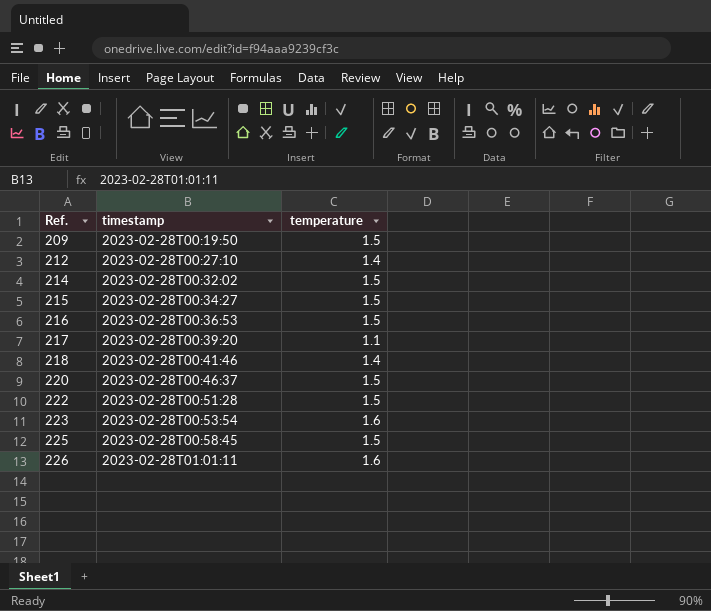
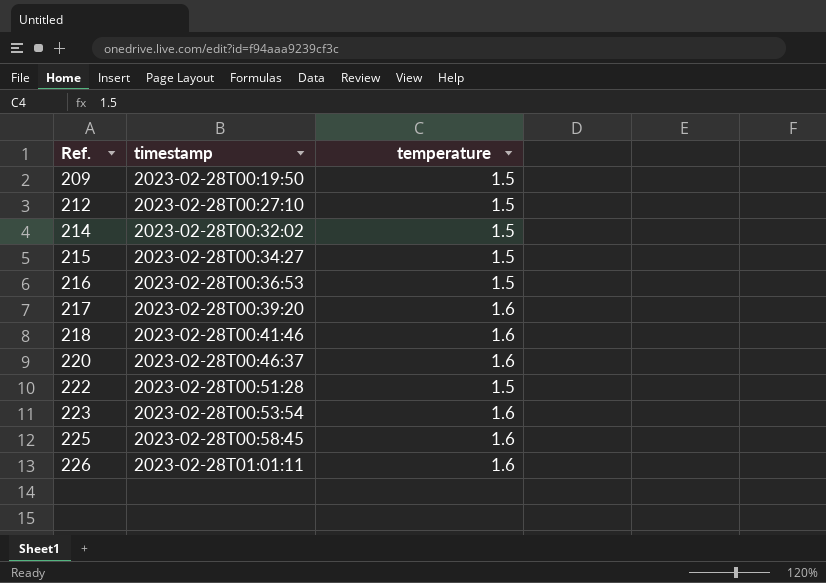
212 | temperature: 1.4 -> 1.5
217 | temperature: 1.1 -> 1.6
218 | temperature: 1.4 -> 1.6
220 | temperature: 1.5 -> 1.6
225 | temperature: 1.5 -> 1.6

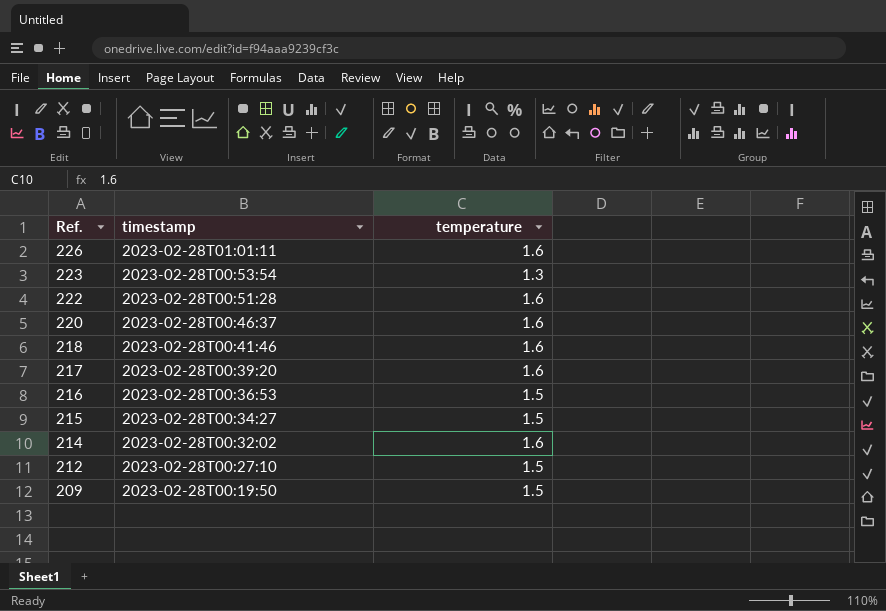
row order: Ref. ascending -> Ref. descending
row 225: 2023-02-28T00:58:45 | 1.6 -> none
223 | temperature: 1.6 -> 1.3
222 | temperature: 1.5 -> 1.6
214 | temperature: 1.5 -> 1.6

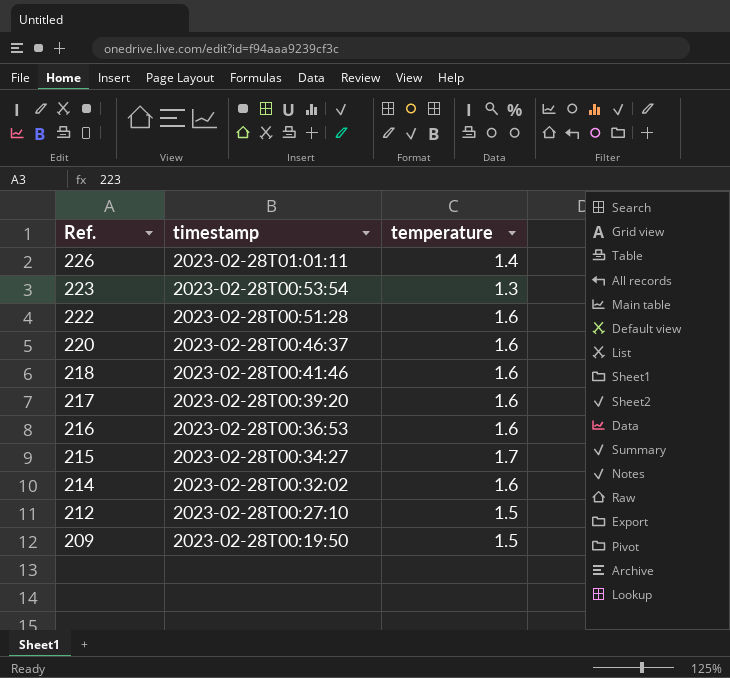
226 | temperature: 1.6 -> 1.4
216 | temperature: 1.5 -> 1.6
215 | temperature: 1.5 -> 1.7

